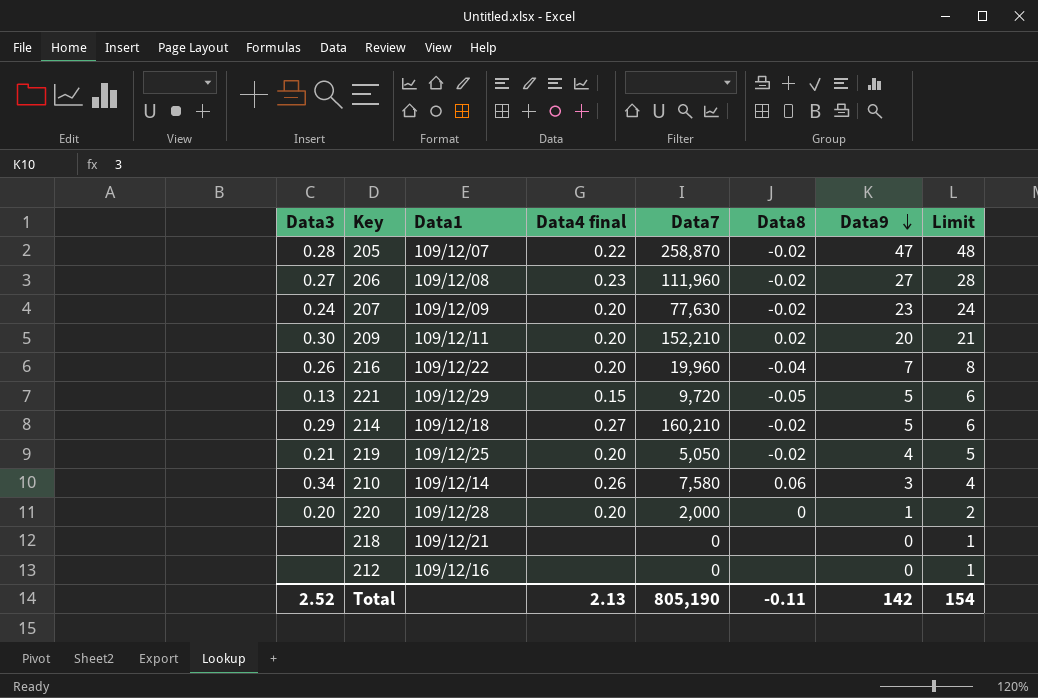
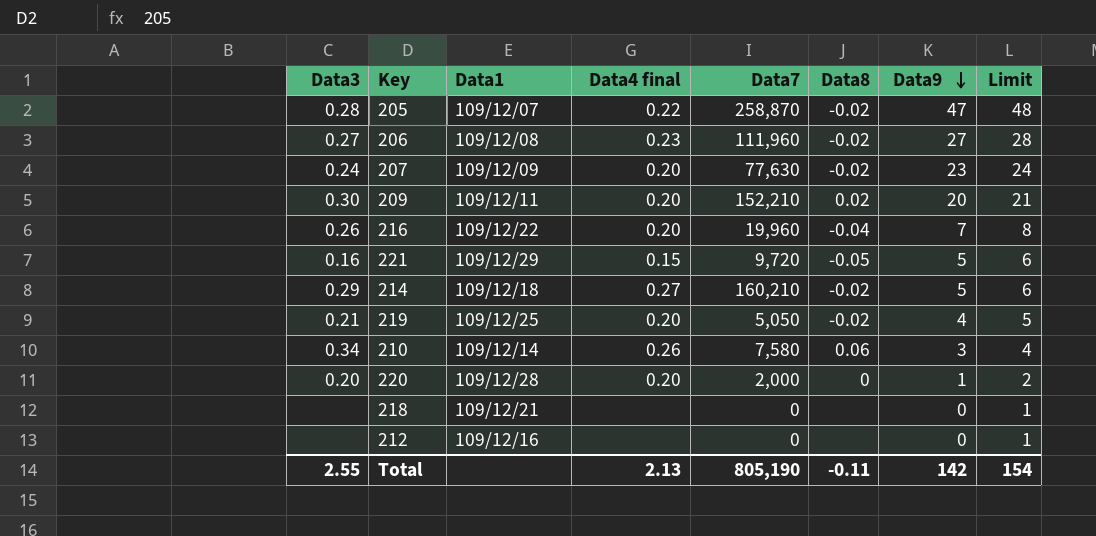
221 | Data3: 0.13 -> 0.16
Total | Data3: 2.52 -> 2.55

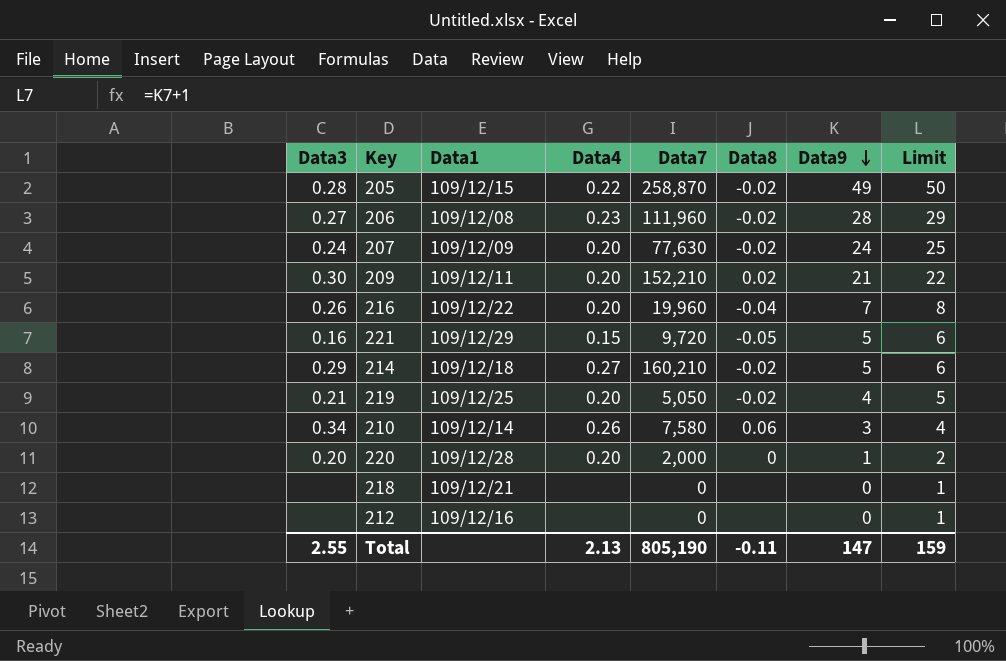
column name: Data4 final -> Data4
205 | Data1: 109/12/07 -> 109/12/15
205 | Data9: 47 -> 49
205 | Limit: 48 -> 50
206 | Data9: 27 -> 28
206 | Limit: 28 -> 29
207 | Data9: 23 -> 24
207 | Limit: 24 -> 25
209 | Data9: 20 -> 21
209 | Limit: 21 -> 22
Total | Data9: 142 -> 147
Total | Limit: 154 -> 159

